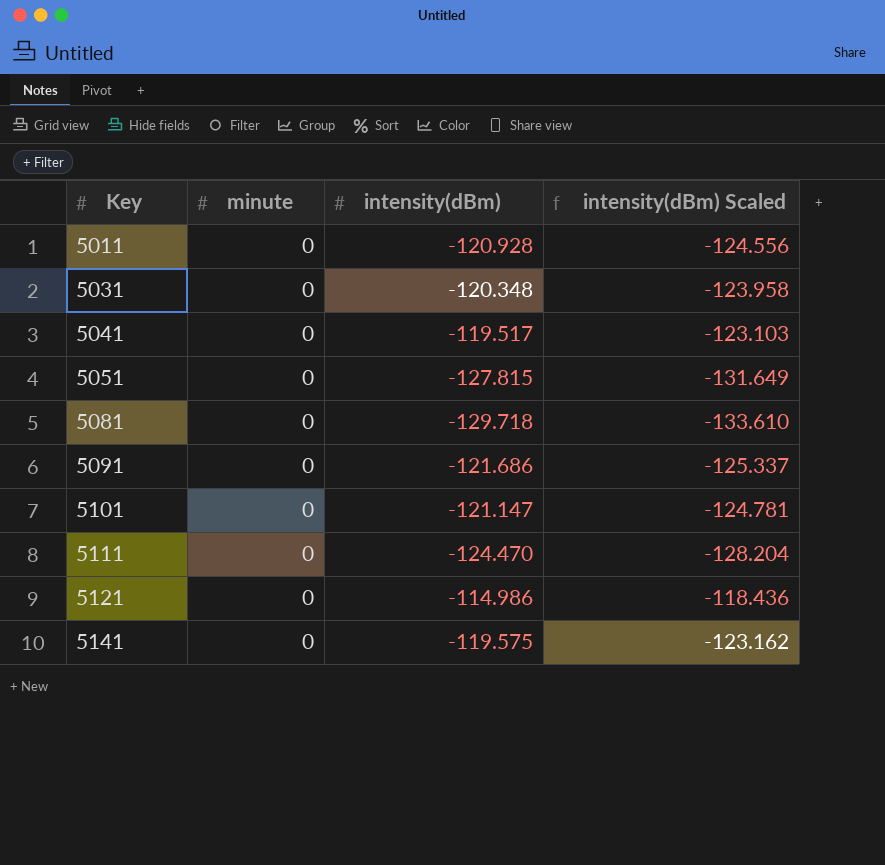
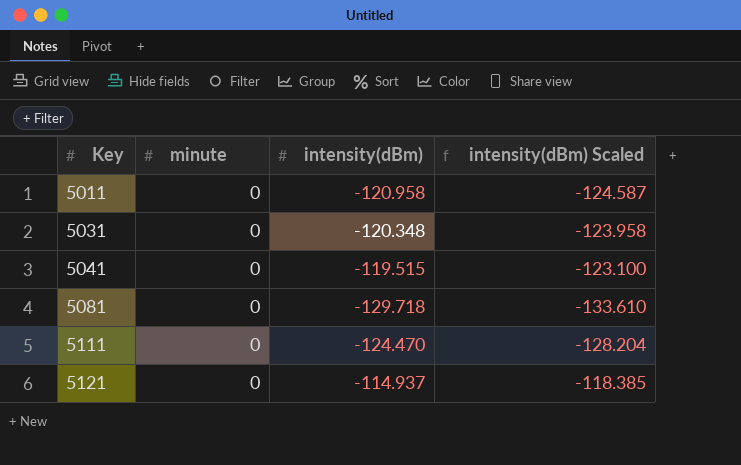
row 5051: 0 | -127.815 | -131.649 -> none
row 5091: 0 | -121.686 | -125.337 -> none
row 5101: 0 | -121.147 | -124.781 -> none
row 5141: 0 | -119.575 | -123.162 -> none
5011 | intensity(dBm): -120.928 -> -120.958
5011 | intensity(dBm) Scaled: -124.556 -> -124.587
5041 | intensity(dBm): -119.517 -> -119.515
5041 | intensity(dBm) Scaled: -123.103 -> -123.100
5121 | intensity(dBm): -114.986 -> -114.937
5121 | intensity(dBm) Scaled: -118.436 -> -118.385

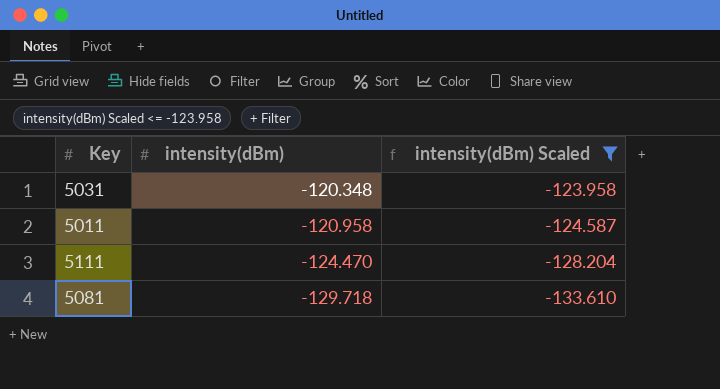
filter: none -> intensity(dBm) Scaled <= -123.958
row order: Key ascending -> intensity(dBm) descending
column minute | position: 2 -> none

